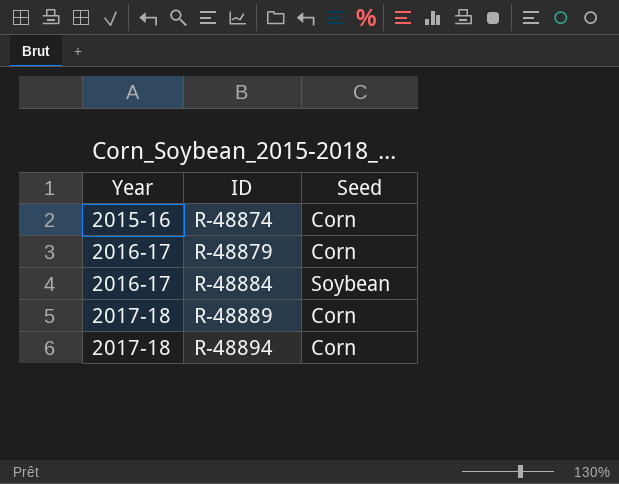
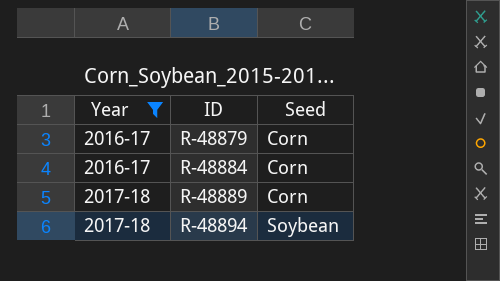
filter: none -> Year != 2015-16
R-48884 | Seed: Soybean -> Corn
R-48894 | Seed: Corn -> Soybean

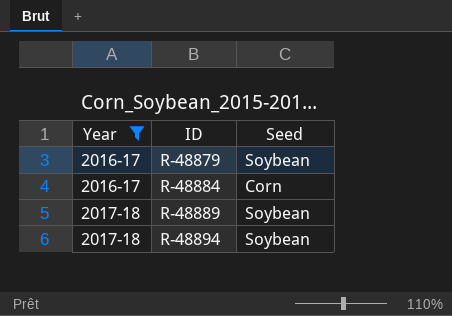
R-48879 | Seed: Corn -> Soybean
R-48889 | Seed: Corn -> Soybean

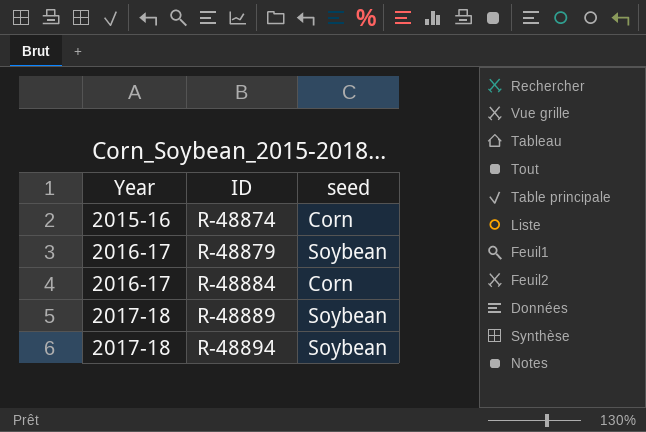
filter: Year != 2015-16 -> none
column name: Seed -> seed

